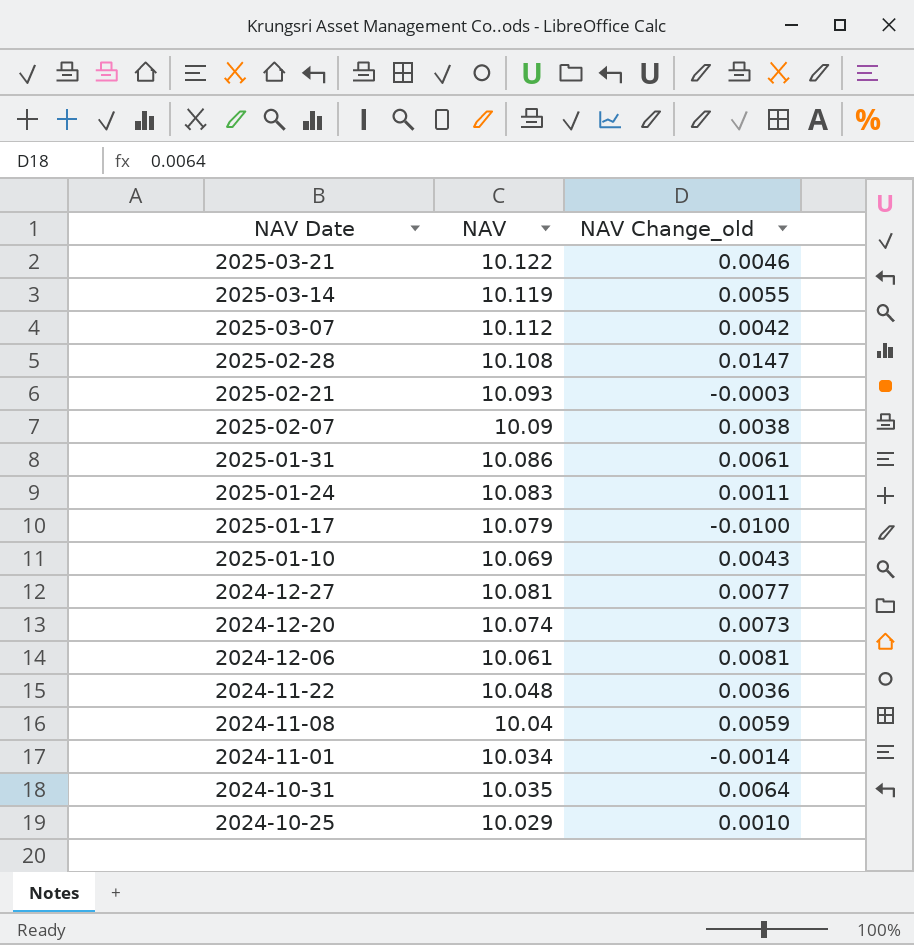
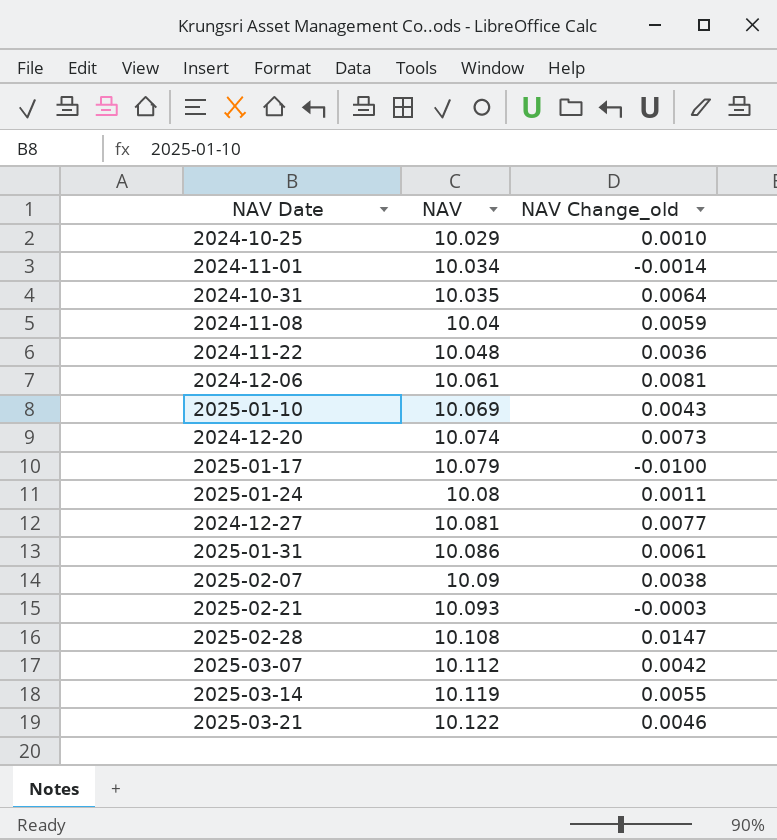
row order: NAV Date descending -> NAV ascending
2025-01-24 | NAV: 10.083 -> 10.08

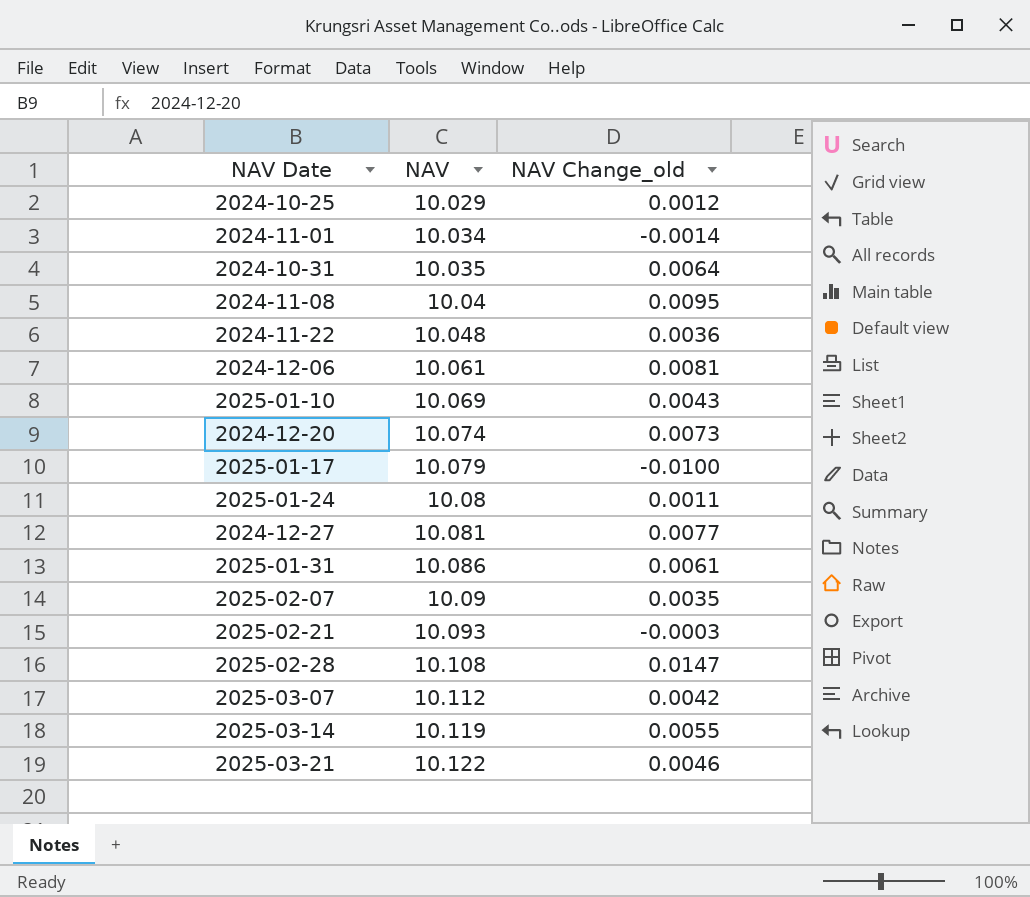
2024-10-25 | NAV Change_old: 0.0010 -> 0.0012
2024-11-08 | NAV Change_old: 0.0059 -> 0.0095
2025-02-07 | NAV Change_old: 0.0038 -> 0.0035

